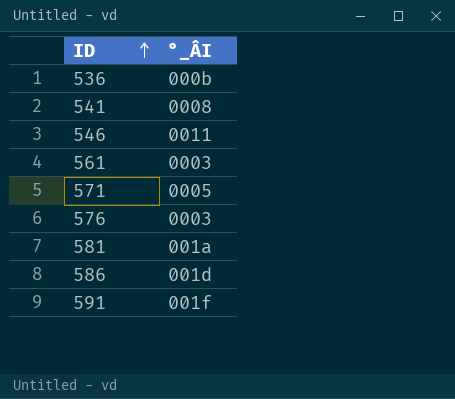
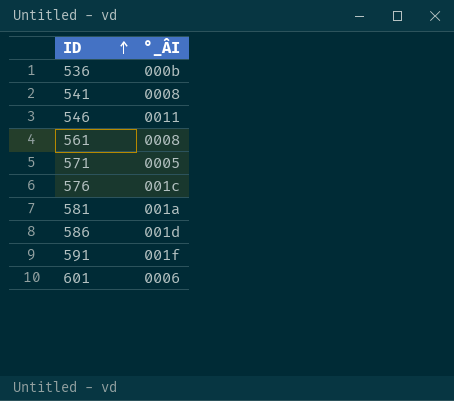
561 | °_ÂI: 0003 -> 0008
576 | °_ÂI: 0003 -> 001c
row 601: none -> 0006

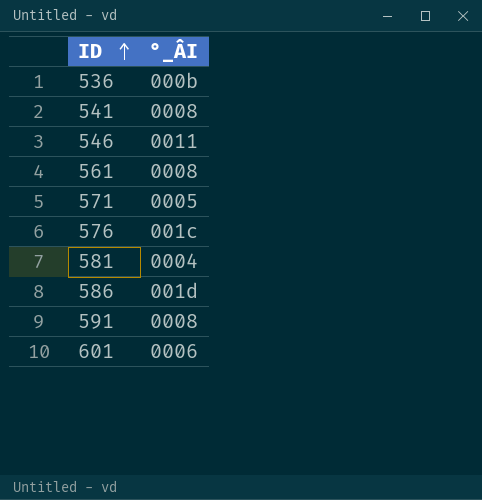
581 | °_ÂI: 001a -> 0004
591 | °_ÂI: 001f -> 0008

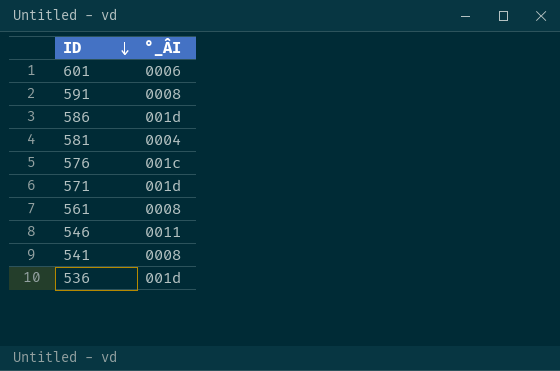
row order: ID ascending -> ID descending
571 | °_ÂI: 0005 -> 001d
536 | °_ÂI: 000b -> 001d

